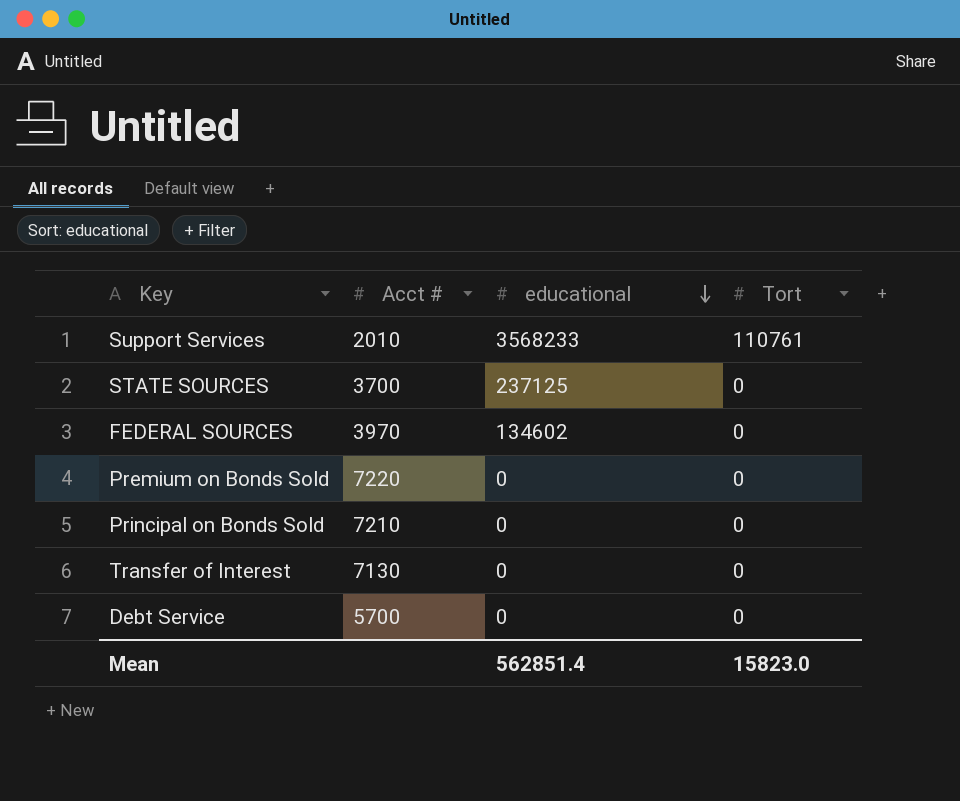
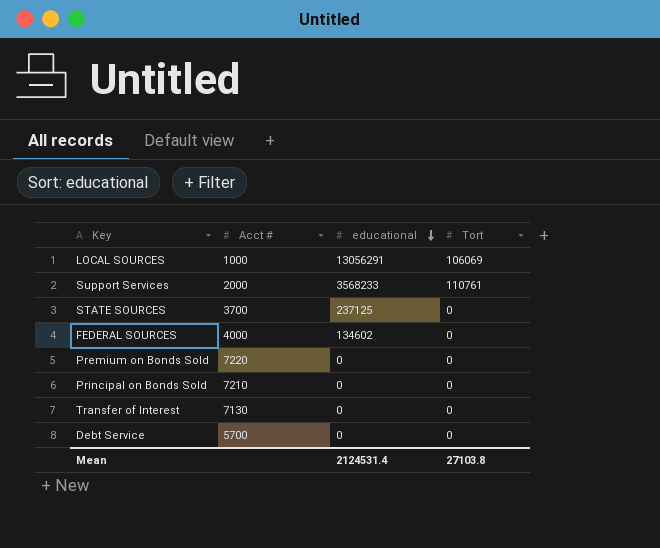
row LOCAL SOURCES: none -> 1000 | 13056291 | 106069
Support Services | Acct #: 2010 -> 2000
FEDERAL SOURCES | Acct #: 3970 -> 4000
Mean | educational: 562851.4 -> 2124531.4
Mean | Tort: 15823.0 -> 27103.8

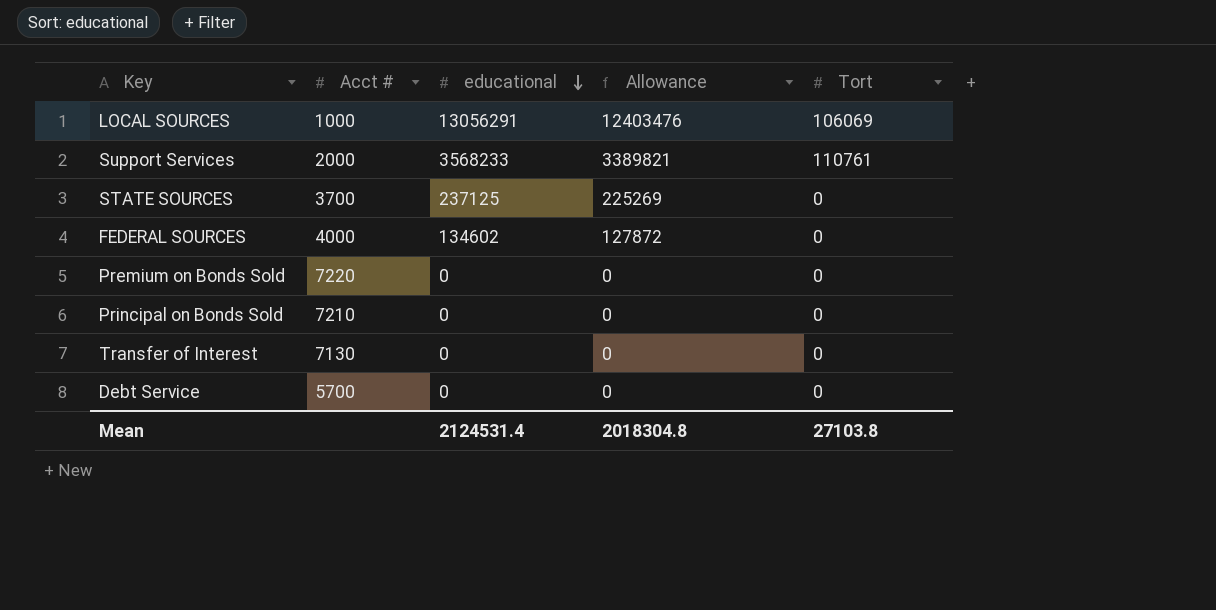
column Allowance | formula: none -> [educational] * 0.95

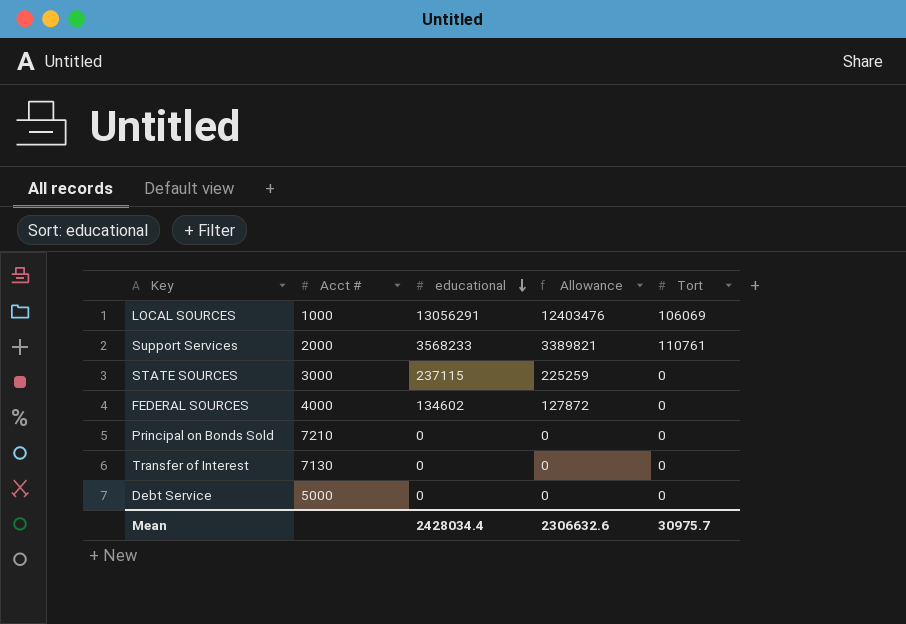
row Premium on Bonds Sold: 7220 | 0 | 0 | 0 -> none
STATE SOURCES | Acct #: 3700 -> 3000
STATE SOURCES | educational: 237125 -> 237115
STATE SOURCES | Allowance: 225269 -> 225259
Debt Service | Acct #: 5700 -> 5000
Mean | educational: 2124531.4 -> 2428034.4
Mean | Allowance: 2018304.8 -> 2306632.6
Mean | Tort: 27103.8 -> 30975.7

